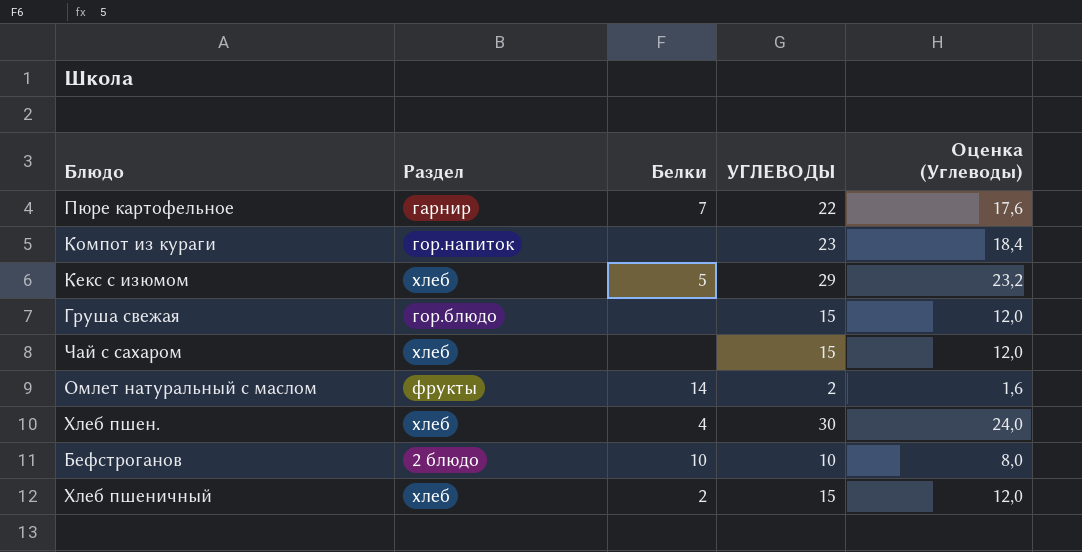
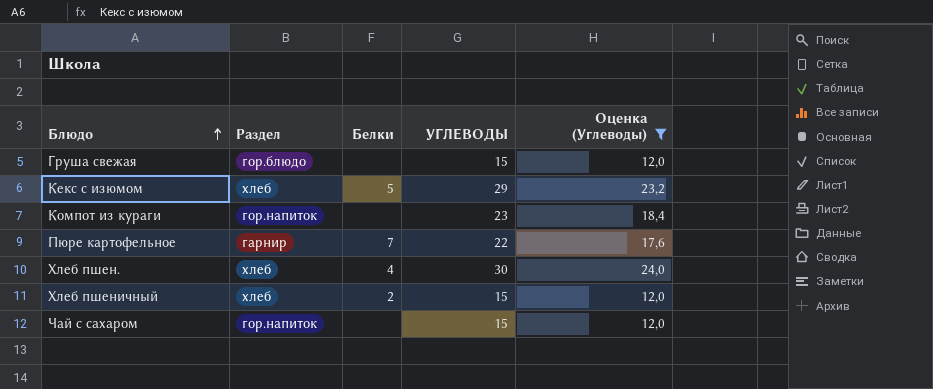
filter: none -> Оценка (Углеводы) >= 12,0
row order: none -> Блюдо ascending
Чай с сахаром | Раздел: хлеб -> гор.напиток

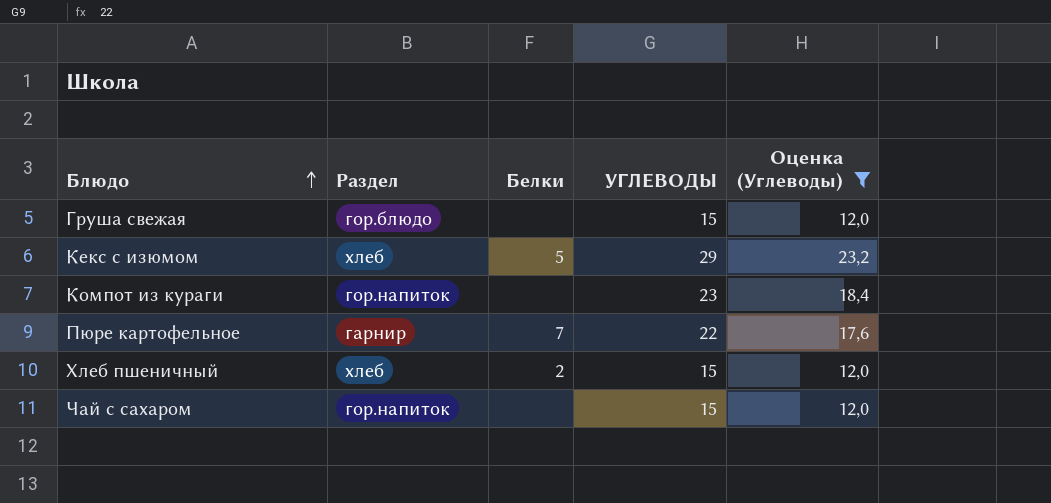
row Хлеб пшен.: хлеб | 4 | 30 | 24,0 -> none

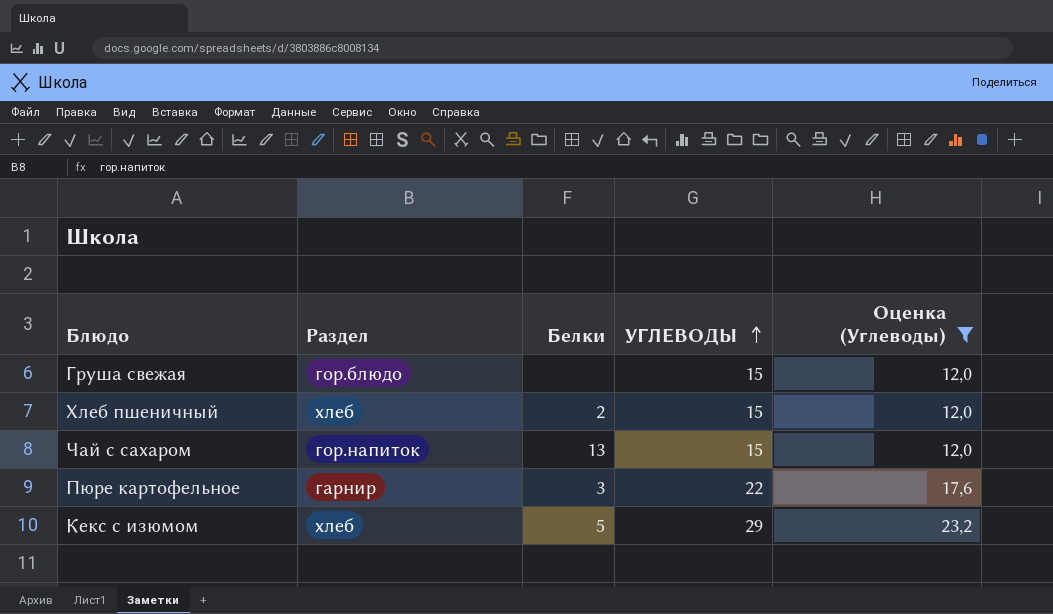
row order: Блюдо ascending -> УГЛЕВОДЫ ascending
row Компот из кураги: гор.напиток | none | 23 | 18,4 -> none
Чай с сахаром | Белки: none -> 13
Пюре картофельное | Белки: 7 -> 3

